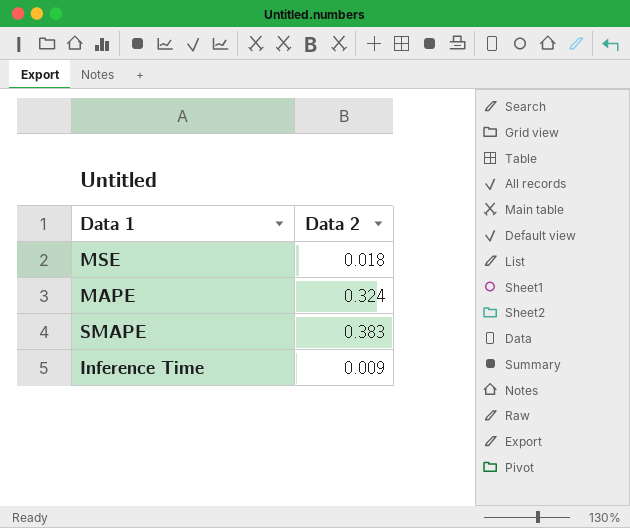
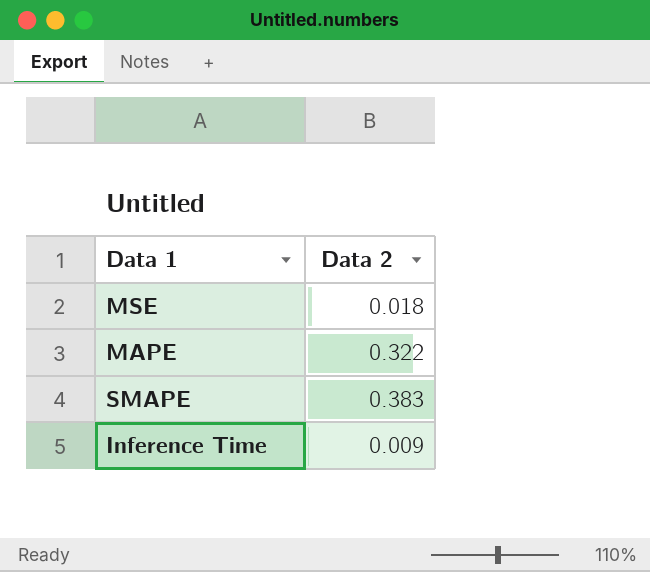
MAPE | Data 2: 0.324 -> 0.322

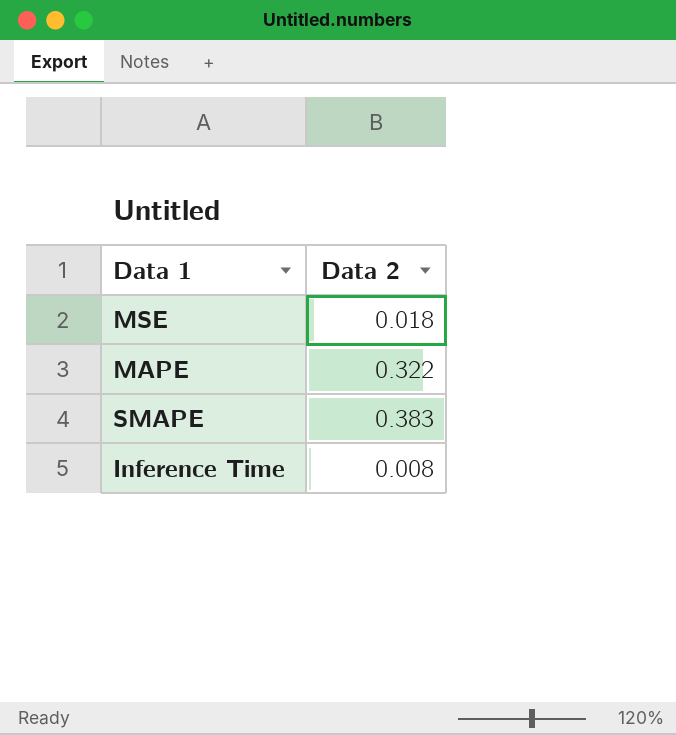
Inference Time | Data 2: 0.009 -> 0.008

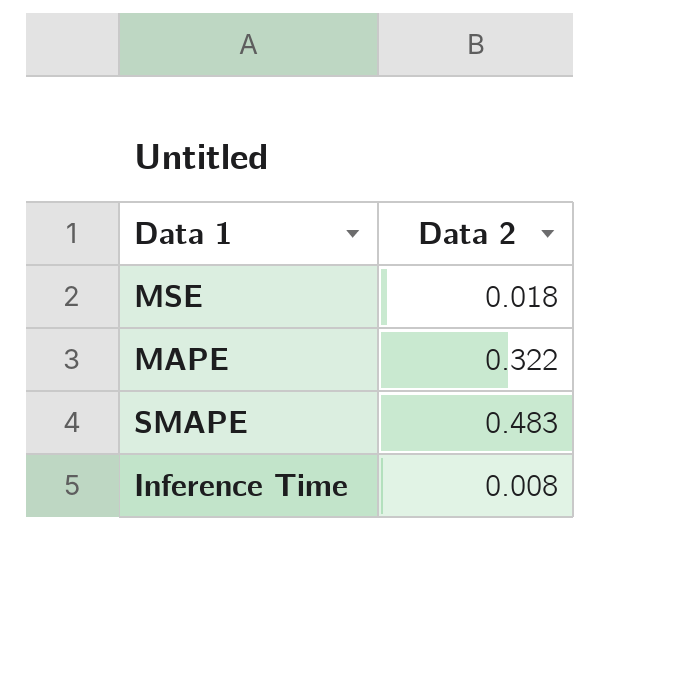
SMAPE | Data 2: 0.383 -> 0.483

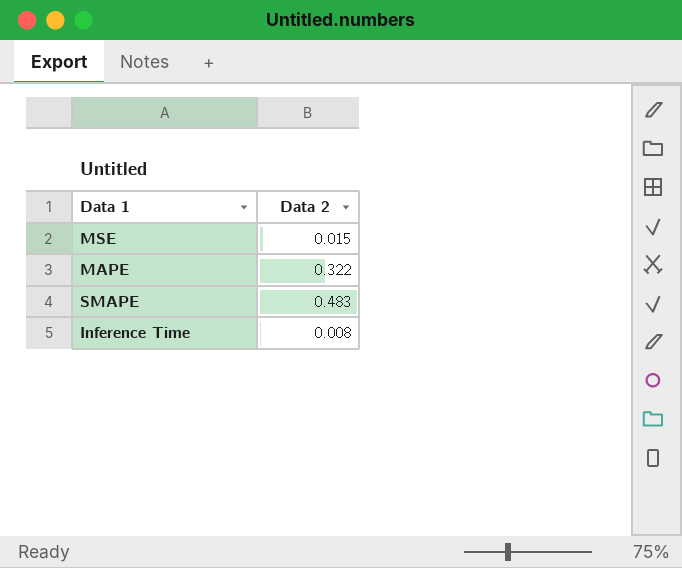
MSE | Data 2: 0.018 -> 0.015

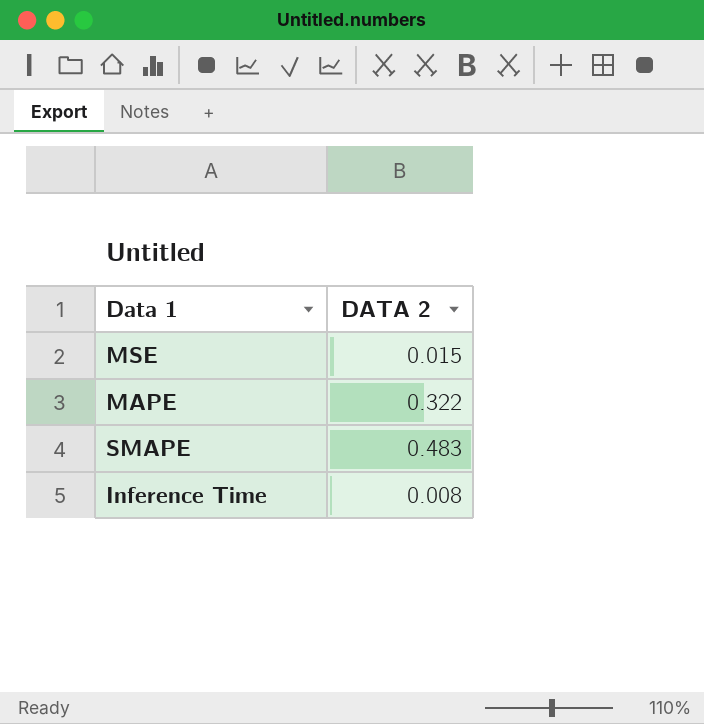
column name: Data 2 -> DATA 2

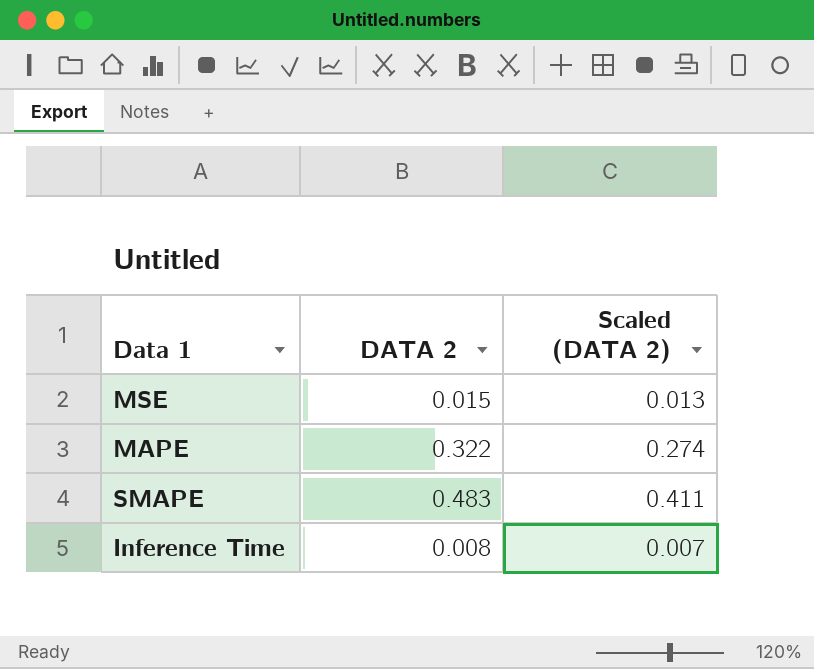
column Scaled (DATA 2) | formula: none -> [DATA 2] * 0.85

